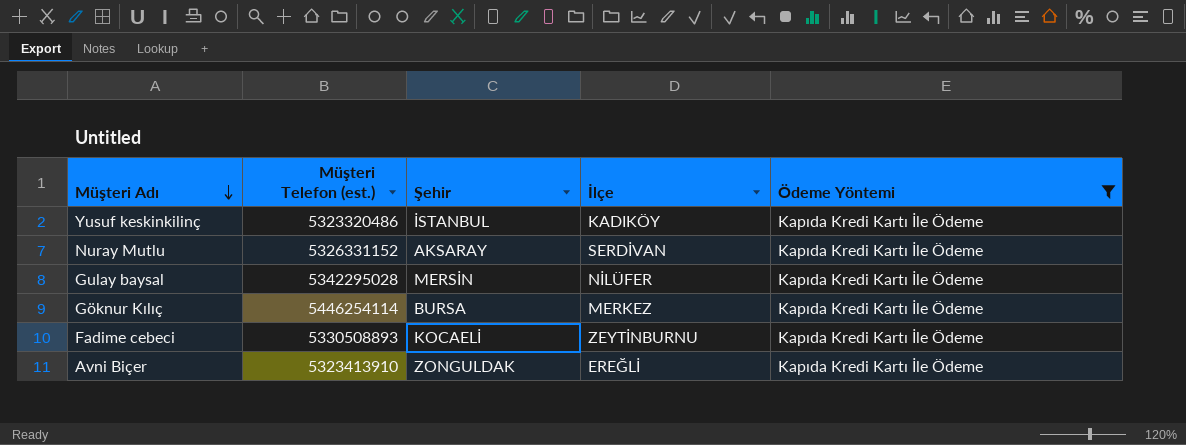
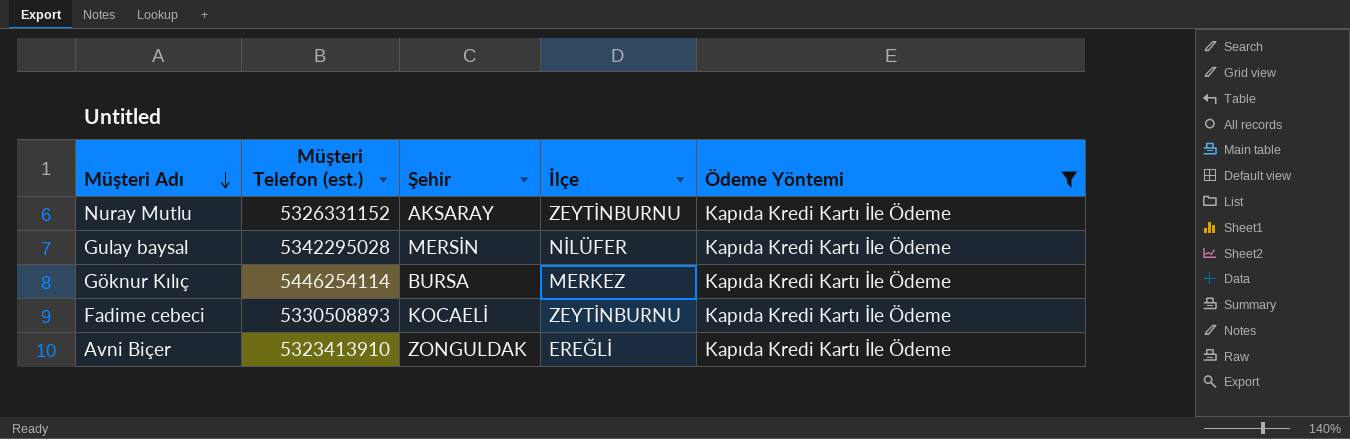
row Yusuf keskinkilinç: 5323320486 | İSTANBUL | KADIKÖY | Kapıda Kredi Kartı İle Ödeme -> none
Nuray Mutlu | İlçe: SERDİVAN -> ZEYTİNBURNU

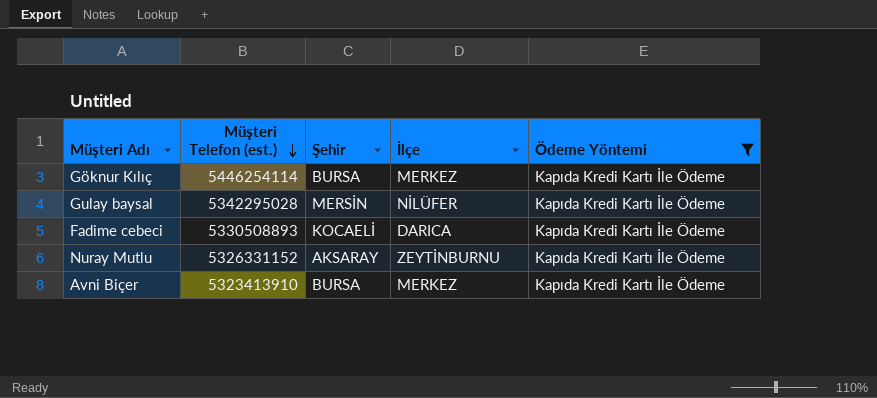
row order: Müşteri Adı descending -> Müşteri Telefon (est.) descending
Fadime cebeci | İlçe: ZEYTİNBURNU -> DARICA
Avni Biçer | Şehir: ZONGULDAK -> BURSA
Avni Biçer | İlçe: EREĞLİ -> MERKEZ

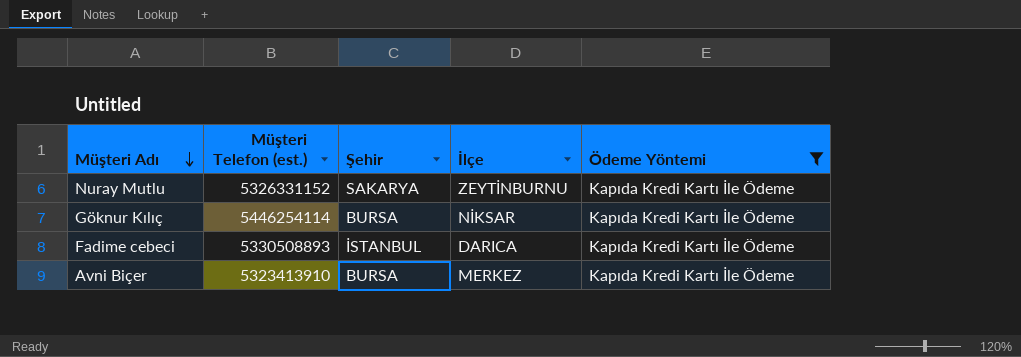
row order: Müşteri Telefon (est.) descending -> Müşteri Adı descending
row Gulay baysal: 5342295028 | MERSİN | NİLÜFER | Kapıda Kredi Kartı İle Ödeme -> none
Nuray Mutlu | Şehir: AKSARAY -> SAKARYA
Göknur Kılıç | İlçe: MERKEZ -> NİKSAR
Fadime cebeci | Şehir: KOCAELİ -> İSTANBUL

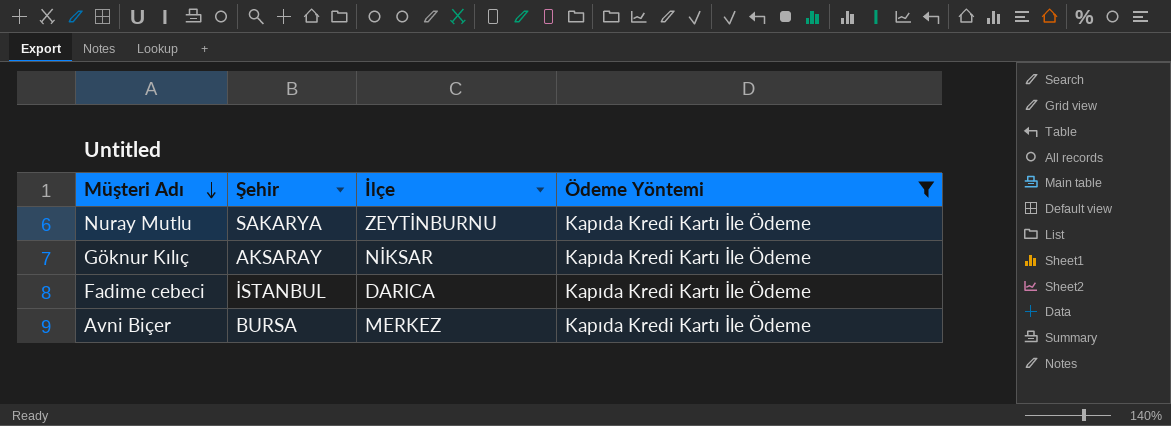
column Müşteri Telefon (est.) | position: 2 -> none
Göknur Kılıç | Şehir: BURSA -> AKSARAY

